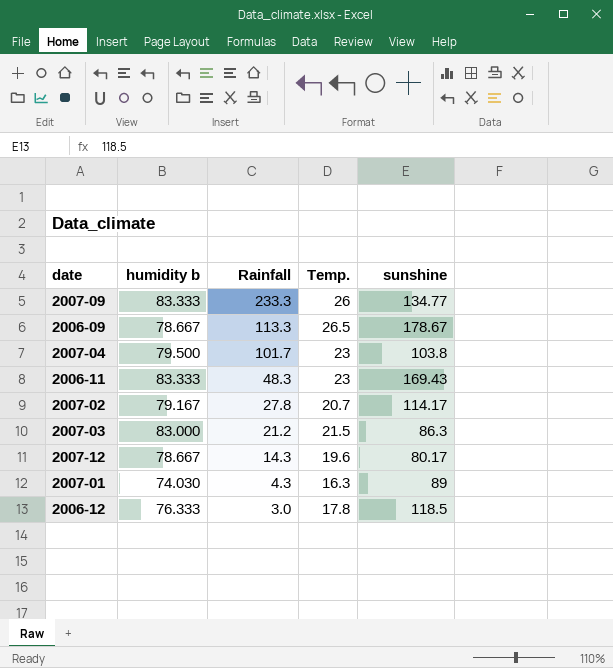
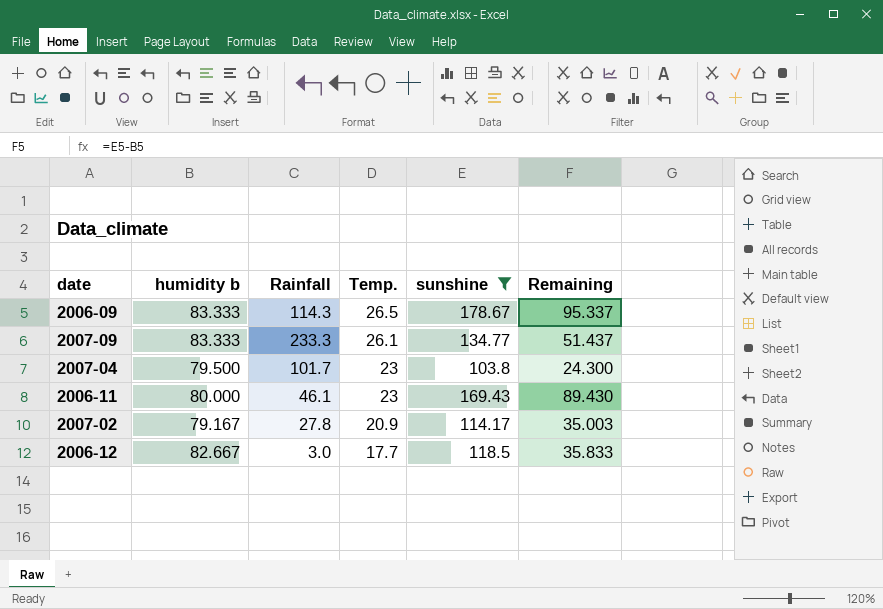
filter: none -> sunshine >= 103.8
row order: Rainfall descending -> Temp. descending
column Remaining | formula: none -> [sunshine] - [humidity b]
2006-09 | humidity b: 78.667 -> 83.333
2006-09 | Rainfall: 113.3 -> 114.3
2007-09 | Temp.: 26 -> 26.1
2006-11 | humidity b: 83.333 -> 80.000
2006-11 | Rainfall: 48.3 -> 46.1
2007-02 | Temp.: 20.7 -> 20.9
2006-12 | humidity b: 76.333 -> 82.667
2006-12 | Temp.: 17.8 -> 17.7

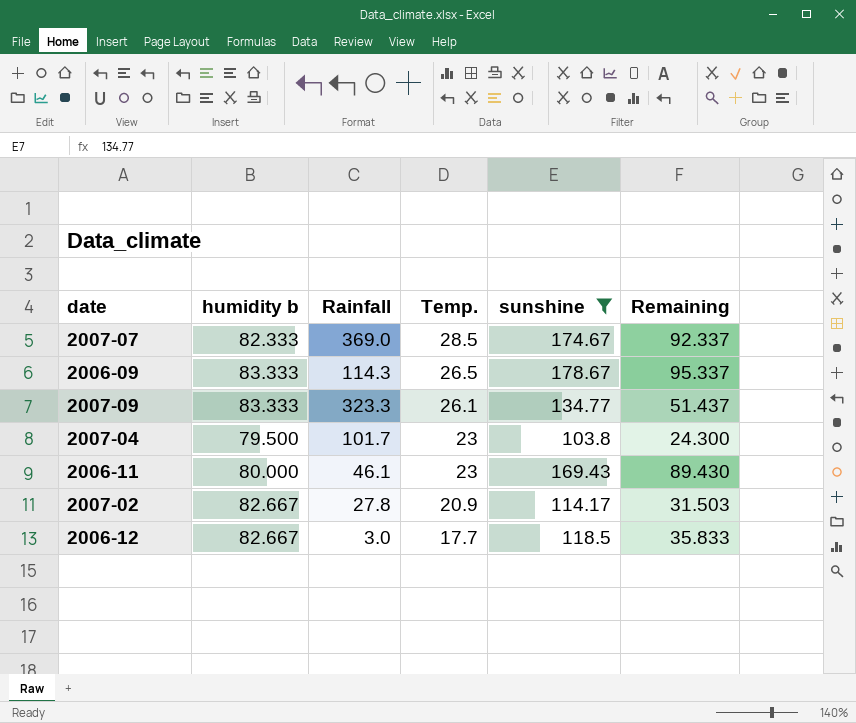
row 2007-07: none -> 82.333 | 369.0 | 28.5 | 174.67 | 92.337
2007-09 | Rainfall: 233.3 -> 323.3
2007-02 | humidity b: 79.167 -> 82.667
2007-02 | Remaining: 35.003 -> 31.503

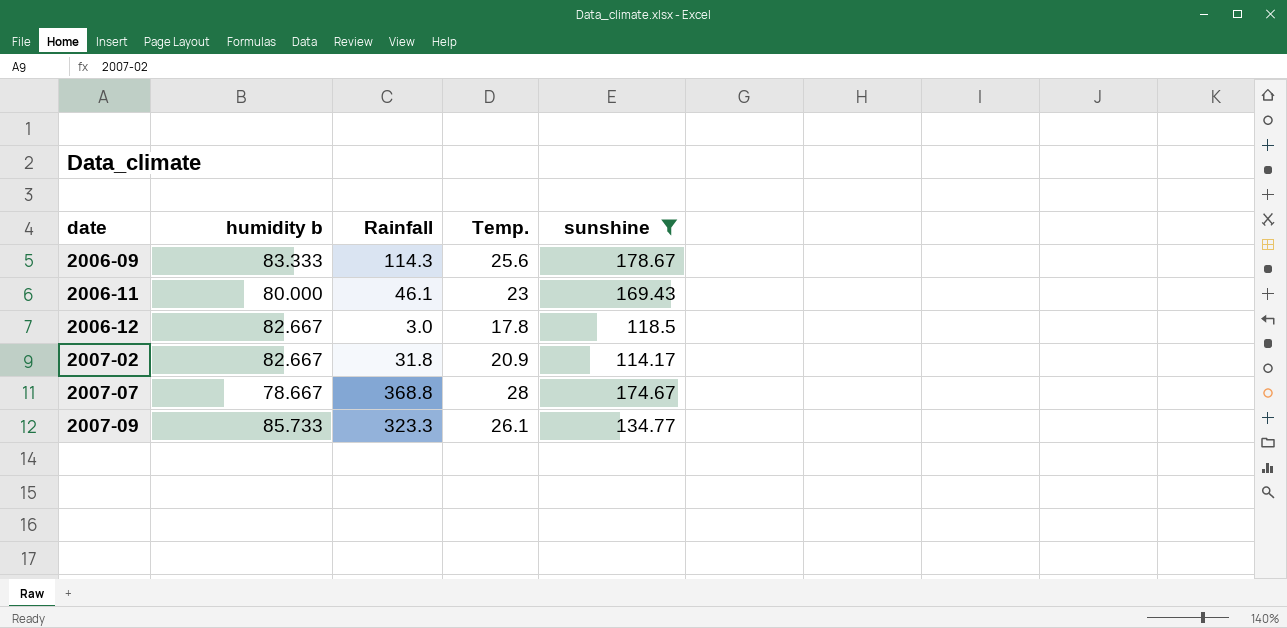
row order: Temp. descending -> date ascending
column Remaining | formula: [sunshine] - [humidity b] -> none
row 2007-04: 79.500 | 101.7 | 23 | 103.8 | 24.300 -> none
2006-09 | Temp.: 26.5 -> 25.6
2006-12 | Temp.: 17.7 -> 17.8
2007-02 | Rainfall: 27.8 -> 31.8
2007-07 | humidity b: 82.333 -> 78.667
2007-07 | Rainfall: 369.0 -> 368.8
2007-07 | Temp.: 28.5 -> 28
2007-09 | humidity b: 83.333 -> 85.733

